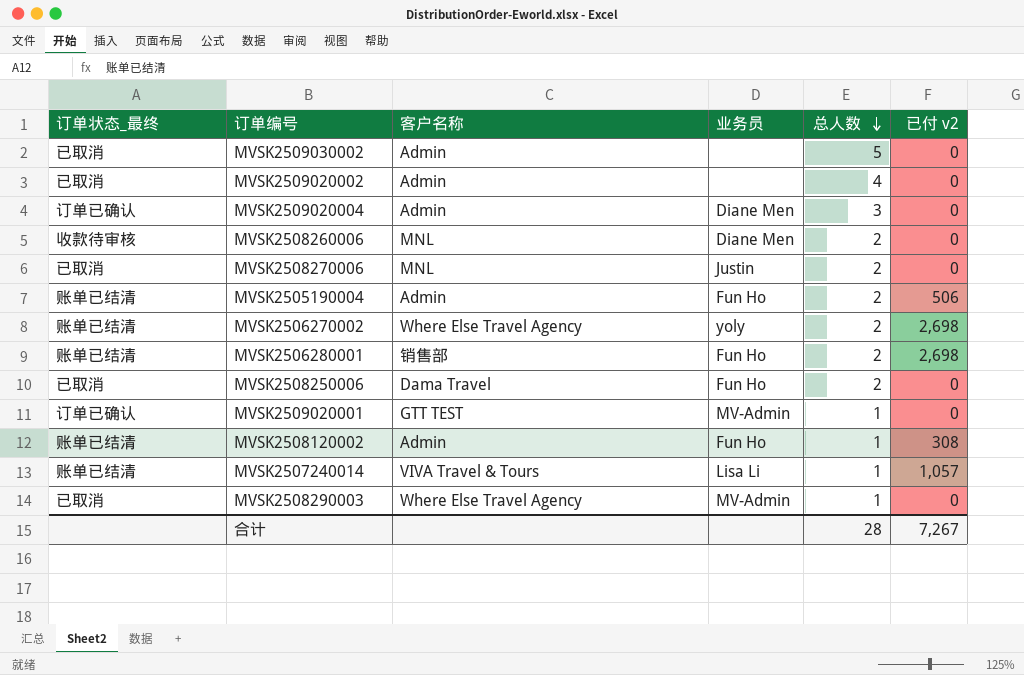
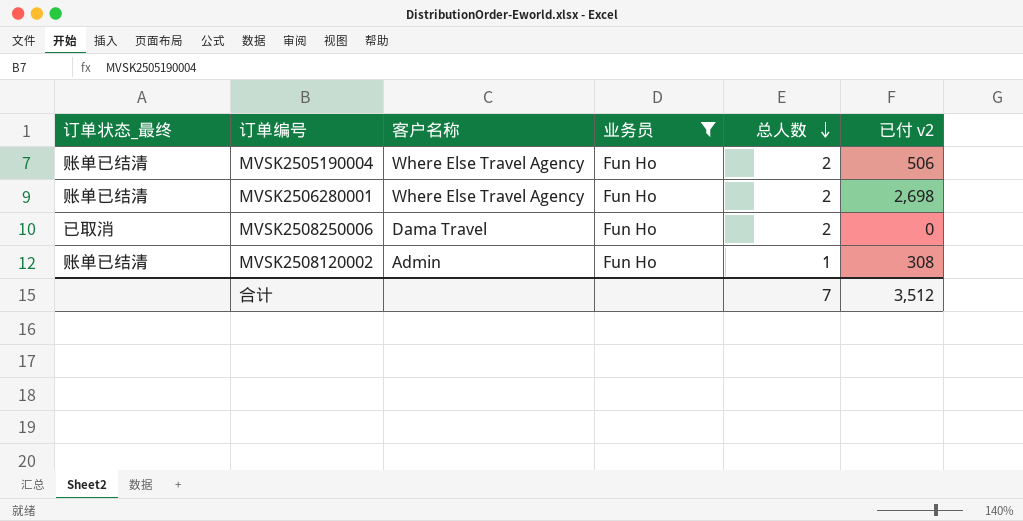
filter: none -> 业务员 = Fun Ho
MVSK2505190004 | 客户名称: Admin -> Where Else Travel Agency
MVSK2506280001 | 客户名称: 销售部 -> Where Else Travel Agency
合计 | 总人数: 28 -> 7
合计 | 已付 v2: 7,267 -> 3,512

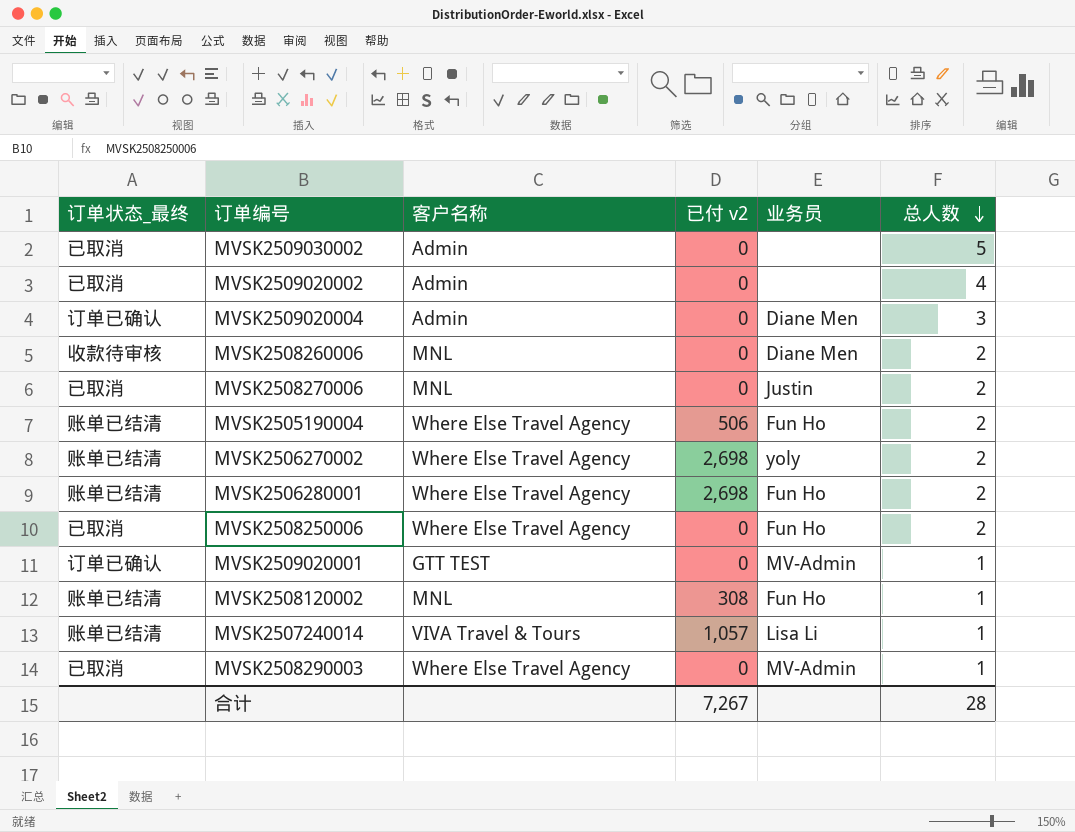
filter: 业务员 = Fun Ho -> none
column 已付 v2 | position: 6 -> 4
MVSK2508250006 | 客户名称: Dama Travel -> Where Else Travel Agency
MVSK2508120002 | 客户名称: Admin -> MNL
合计 | 已付 v2: 3,512 -> 7,267
合计 | 总人数: 7 -> 28

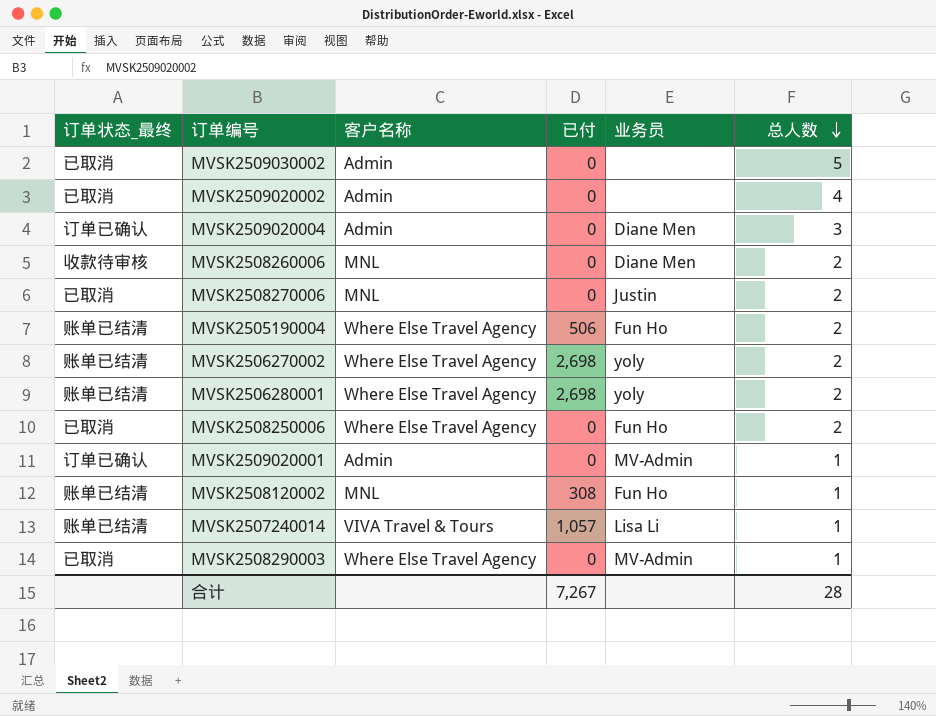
column name: 已付 v2 -> 已付
MVSK2506280001 | 业务员: Fun Ho -> yoly
MVSK2509020001 | 客户名称: GTT TEST -> Admin

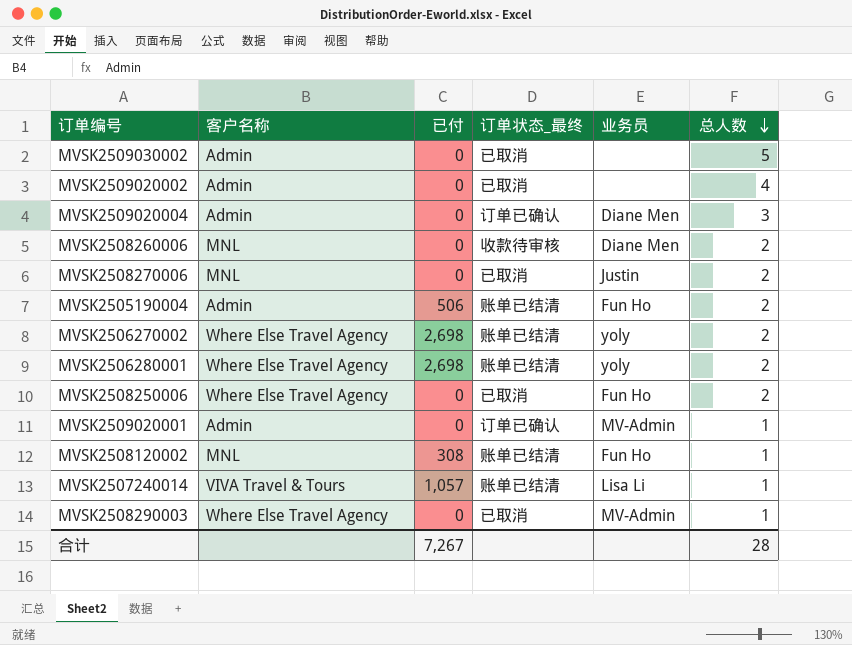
column 订单状态_最终 | position: 1 -> 4
MVSK2505190004 | 客户名称: Where Else Travel Agency -> Admin

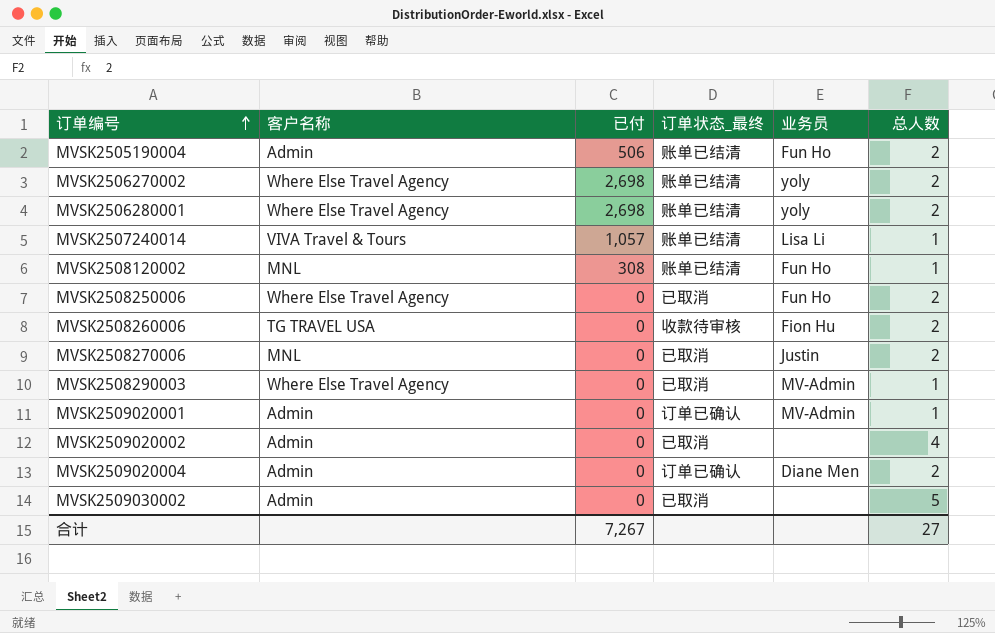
row order: 总人数 descending -> 订单编号 ascending
MVSK2508260006 | 客户名称: MNL -> TG TRAVEL USA
MVSK2508260006 | 业务员: Diane Men -> Fion Hu
MVSK2509020004 | 总人数: 3 -> 2
合计 | 总人数: 28 -> 27

